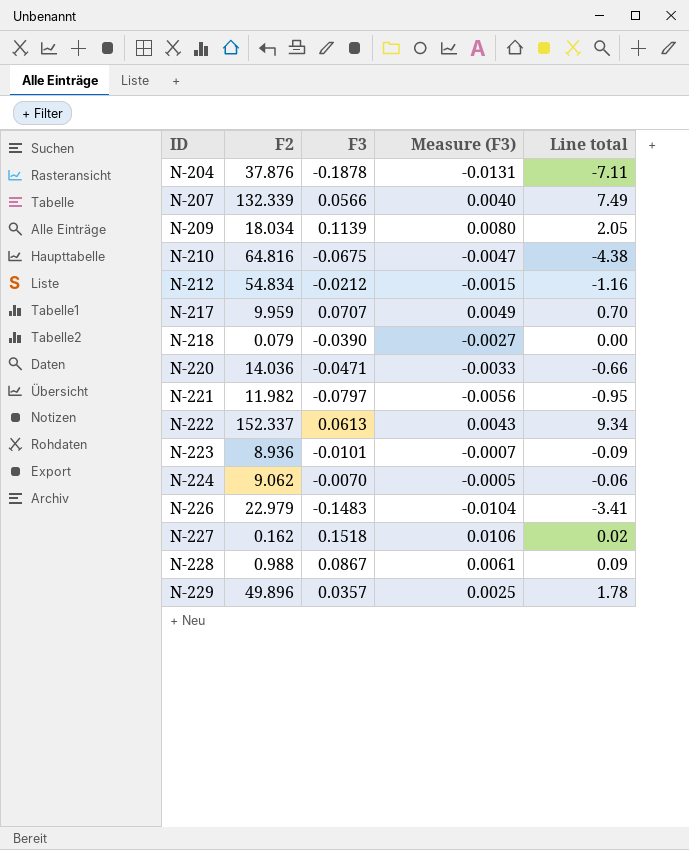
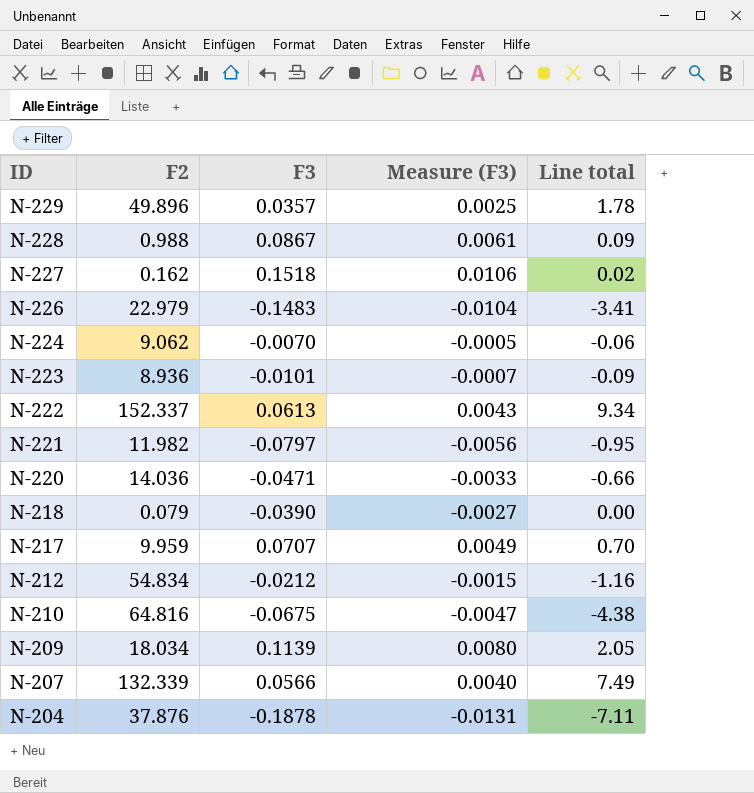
row order: ID ascending -> ID descending

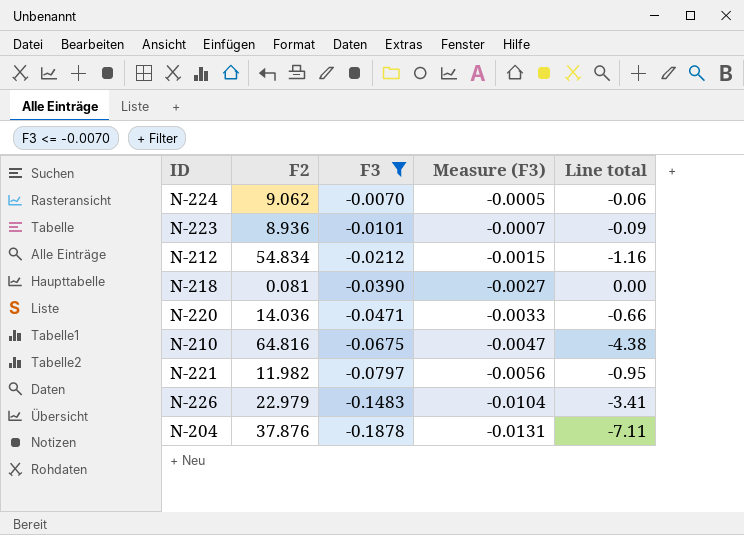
filter: none -> F3 <= -0.0070
row order: ID descending -> F3 descending
N-218 | F2: 0.079 -> 0.081

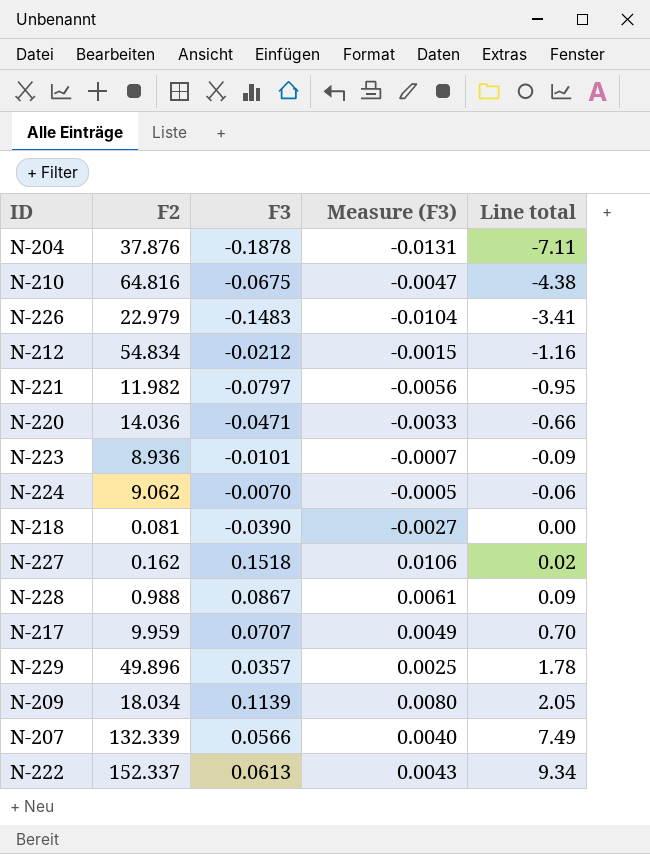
filter: F3 <= -0.0070 -> none
row order: F3 descending -> Line total ascending

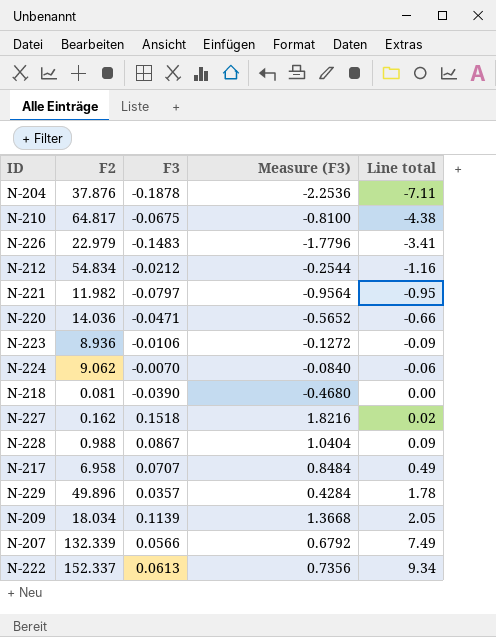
column Measure (F3) | formula: [F3] * 0.07 -> [F3] * 12
N-210 | F2: 64.816 -> 64.817
N-223 | F3: -0.0101 -> -0.0106
N-217 | F2: 9.959 -> 6.958
N-217 | Line total: 0.70 -> 0.49

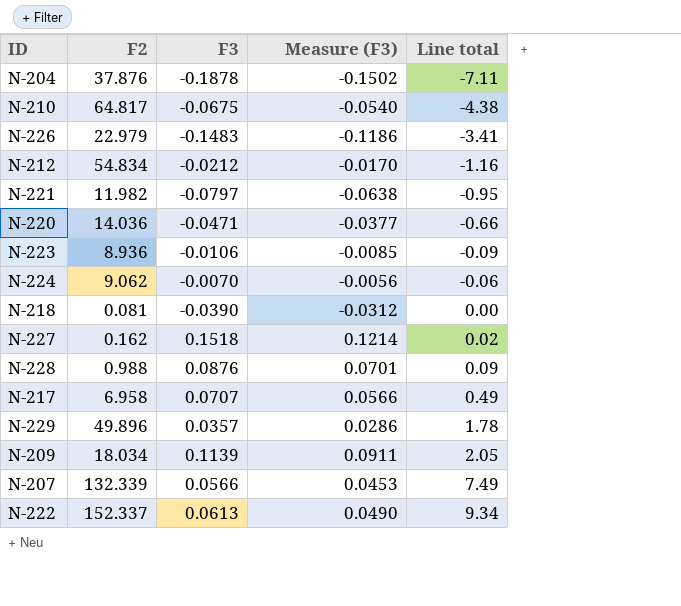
column Measure (F3) | formula: [F3] * 12 -> [F3] * 0.8
N-228 | F3: 0.0867 -> 0.0876

